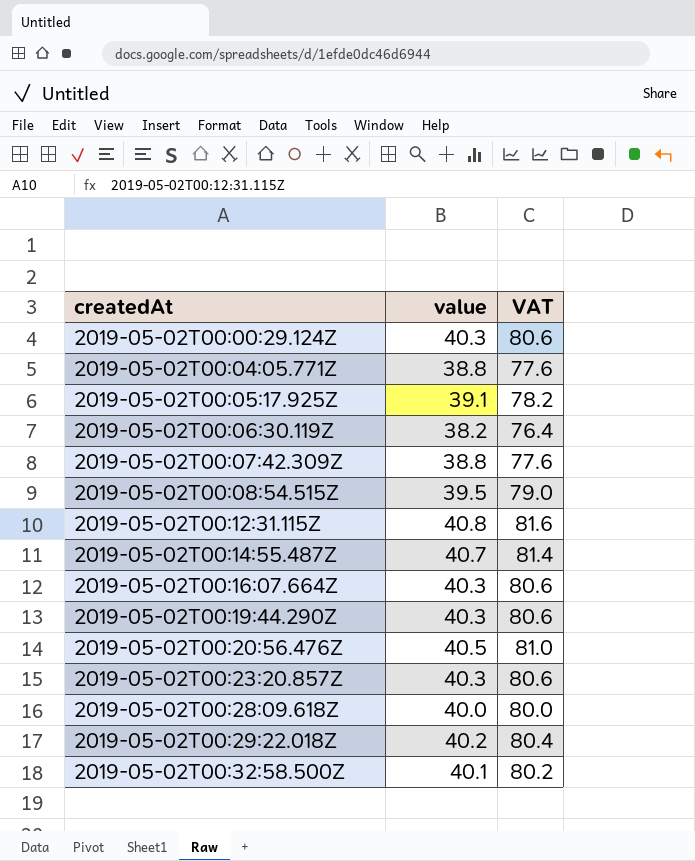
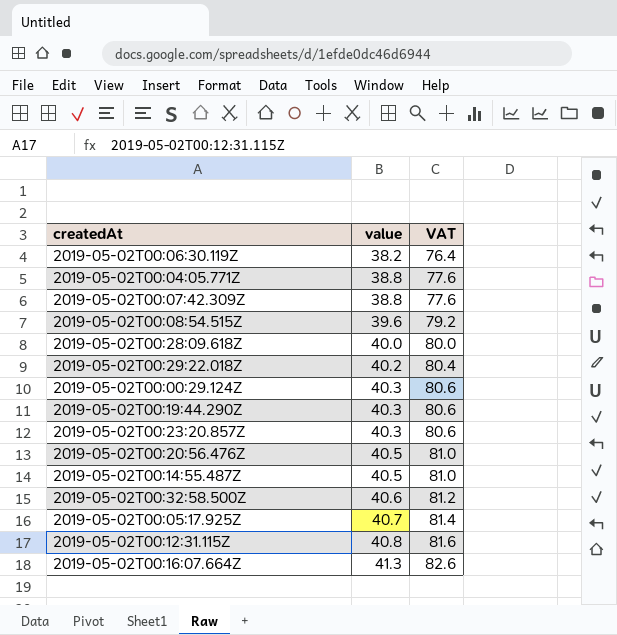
row order: createdAt ascending -> value ascending
2019-05-02T00:08:54.515Z | value: 39.5 -> 39.6
2019-05-02T00:08:54.515Z | VAT: 79.0 -> 79.2
2019-05-02T00:14:55.487Z | value: 40.7 -> 40.5
2019-05-02T00:14:55.487Z | VAT: 81.4 -> 81.0
2019-05-02T00:32:58.500Z | value: 40.1 -> 40.6
2019-05-02T00:32:58.500Z | VAT: 80.2 -> 81.2
2019-05-02T00:05:17.925Z | value: 39.1 -> 40.7
2019-05-02T00:05:17.925Z | VAT: 78.2 -> 81.4
2019-05-02T00:16:07.664Z | value: 40.3 -> 41.3
2019-05-02T00:16:07.664Z | VAT: 80.6 -> 82.6

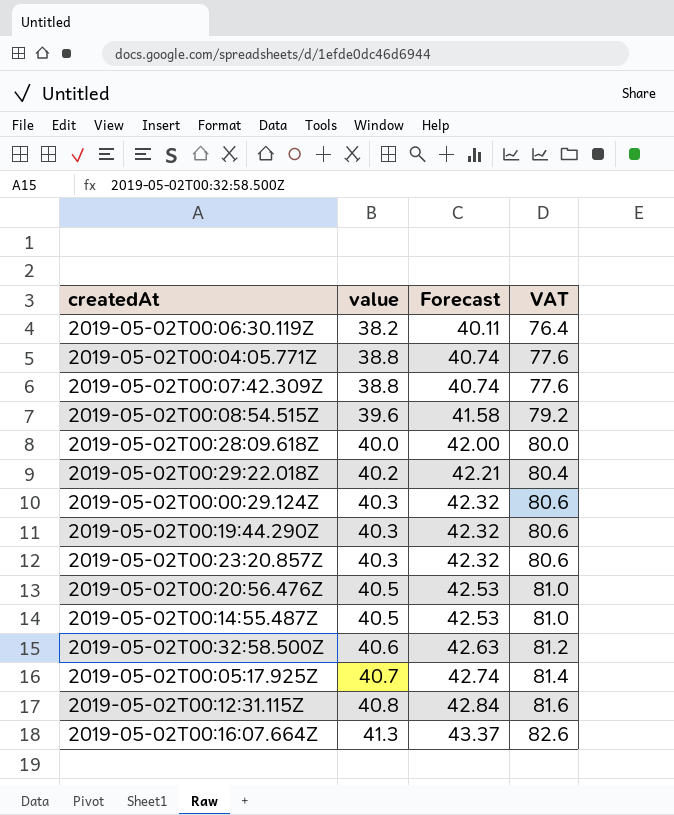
column Forecast | formula: none -> [value] * 1.05

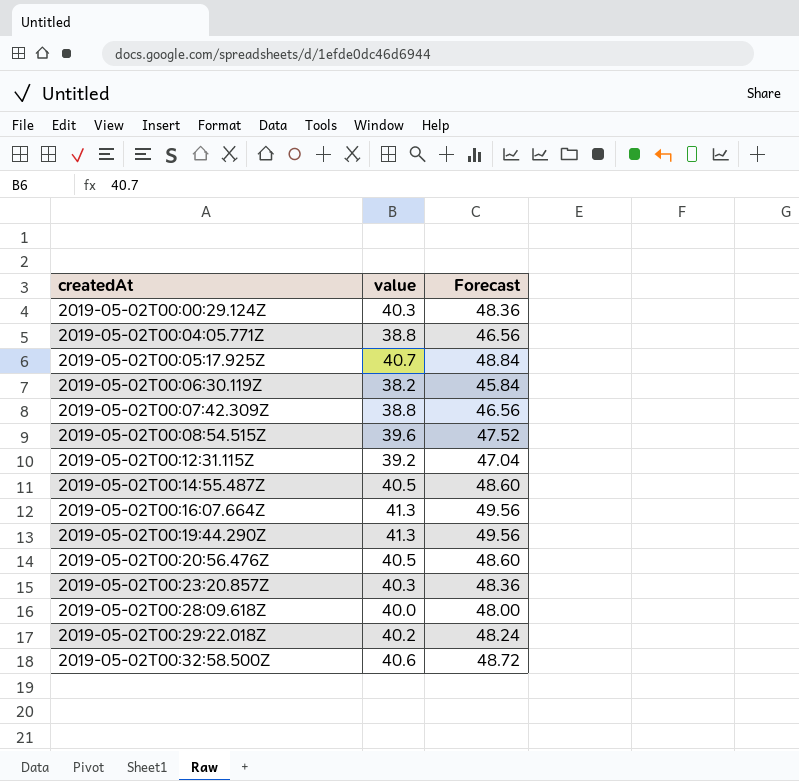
row order: value ascending -> createdAt ascending
column VAT | formula: [value] * 2 -> none
column Forecast | formula: [value] * 1.05 -> [value] * 1.2
2019-05-02T00:12:31.115Z | value: 40.8 -> 39.2
2019-05-02T00:19:44.290Z | value: 40.3 -> 41.3

